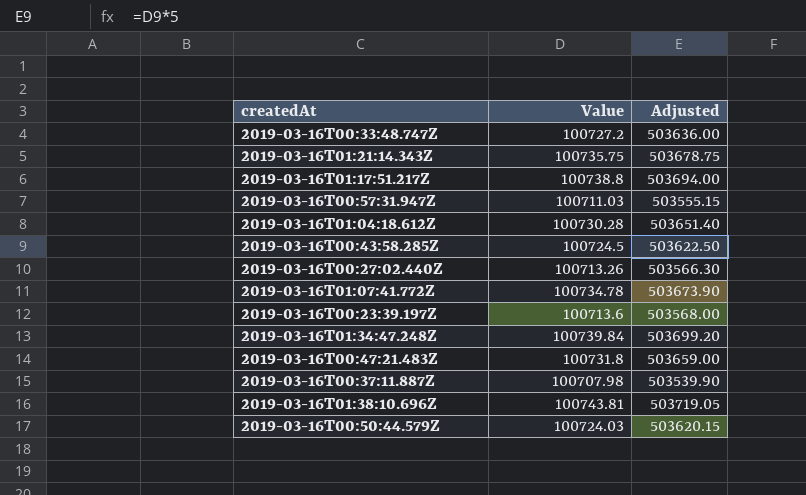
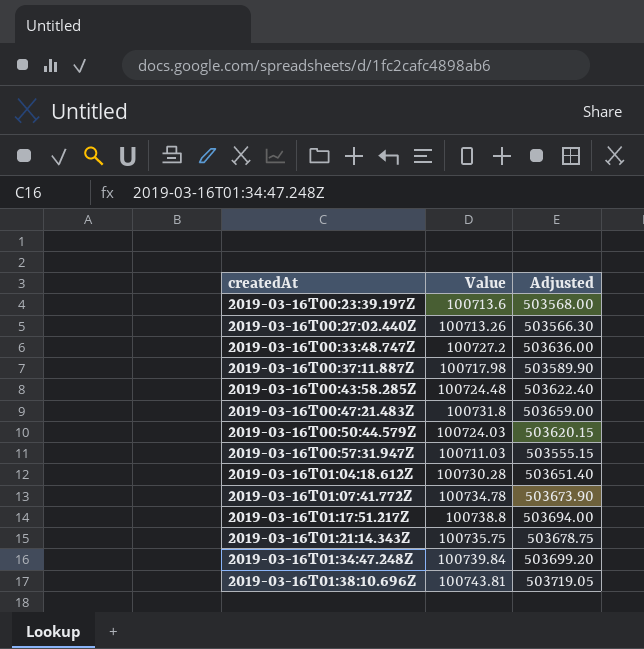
row order: none -> createdAt ascending
2019-03-16T00:37:11.887Z | Value: 100707.98 -> 100717.98
2019-03-16T00:37:11.887Z | Adjusted: 503539.90 -> 503589.90
2019-03-16T00:43:58.285Z | Value: 100724.5 -> 100724.48
2019-03-16T00:43:58.285Z | Adjusted: 503622.50 -> 503622.40

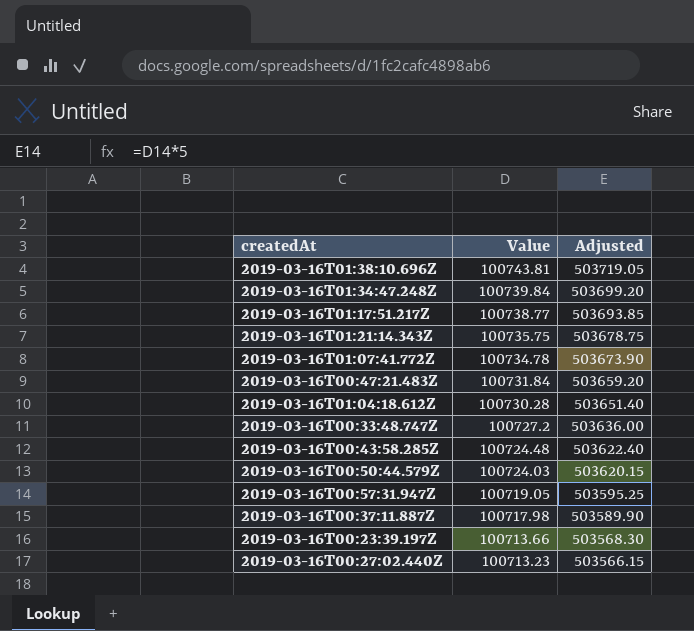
row order: createdAt ascending -> Value descending
2019-03-16T01:17:51.217Z | Value: 100738.8 -> 100738.77
2019-03-16T01:17:51.217Z | Adjusted: 503694.00 -> 503693.85
2019-03-16T00:47:21.483Z | Value: 100731.8 -> 100731.84
2019-03-16T00:47:21.483Z | Adjusted: 503659.00 -> 503659.20
2019-03-16T00:57:31.947Z | Value: 100711.03 -> 100719.05
2019-03-16T00:57:31.947Z | Adjusted: 503555.15 -> 503595.25
2019-03-16T00:23:39.197Z | Value: 100713.6 -> 100713.66
2019-03-16T00:23:39.197Z | Adjusted: 503568.00 -> 503568.30
2019-03-16T00:27:02.440Z | Value: 100713.26 -> 100713.23
2019-03-16T00:27:02.440Z | Adjusted: 503566.30 -> 503566.15

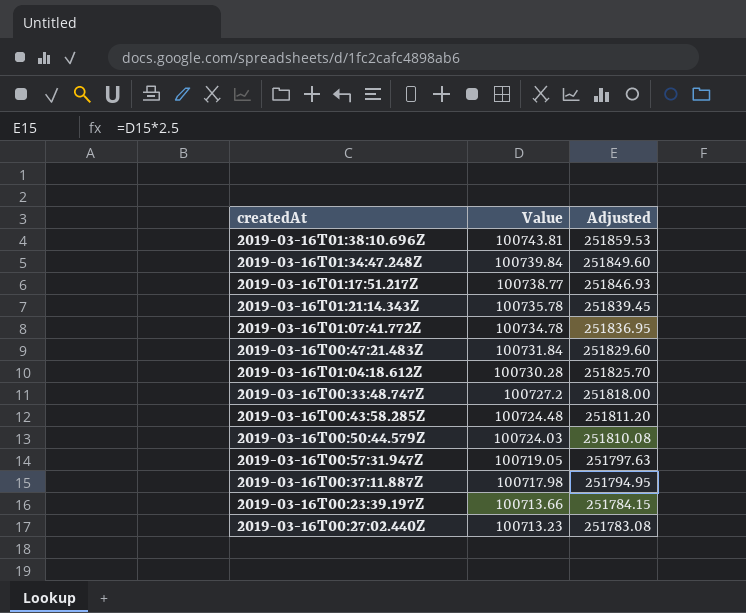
column Adjusted | formula: [Value] * 5 -> [Value] * 2.5
2019-03-16T01:21:14.343Z | Value: 100735.75 -> 100735.78

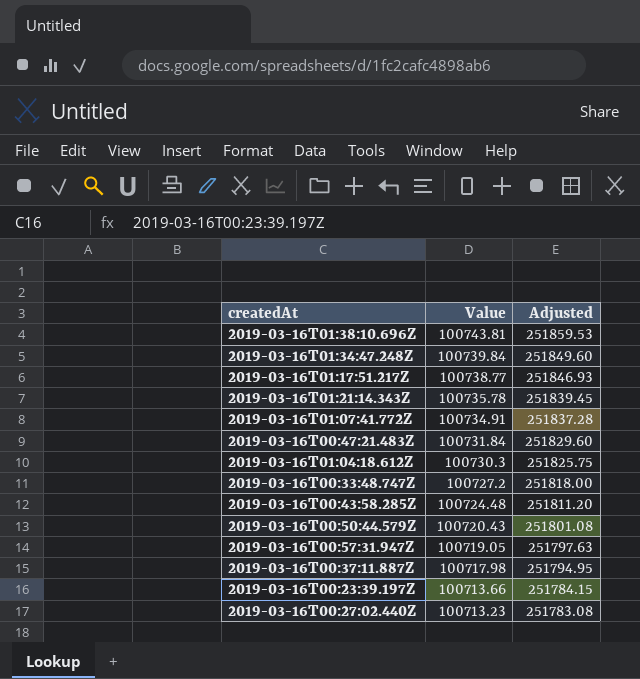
2019-03-16T01:07:41.772Z | Value: 100734.78 -> 100734.91
2019-03-16T01:07:41.772Z | Adjusted: 251836.95 -> 251837.28
2019-03-16T01:04:18.612Z | Value: 100730.28 -> 100730.3
2019-03-16T01:04:18.612Z | Adjusted: 251825.70 -> 251825.75
2019-03-16T00:50:44.579Z | Value: 100724.03 -> 100720.43
2019-03-16T00:50:44.579Z | Adjusted: 251810.08 -> 251801.08

